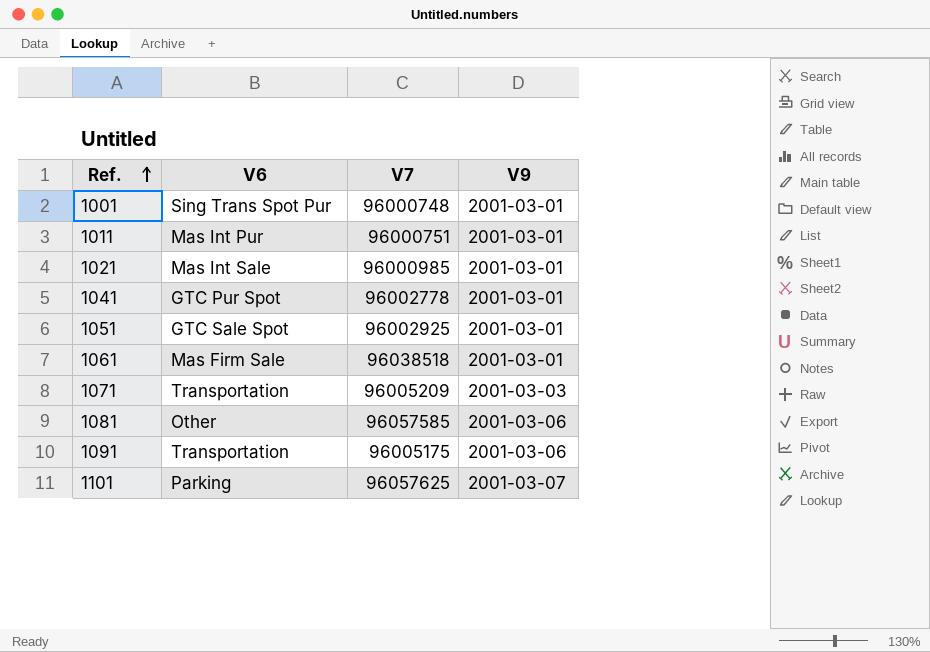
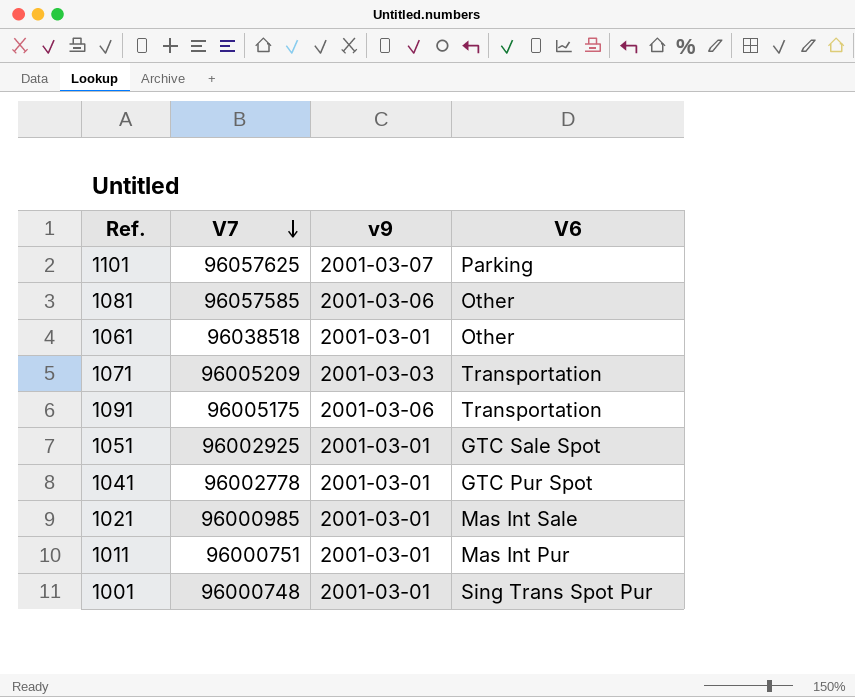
row order: Ref. ascending -> V7 descending
column name: V9 -> v9
column V6 | position: 2 -> 4
1061 | V6: Mas Firm Sale -> Other

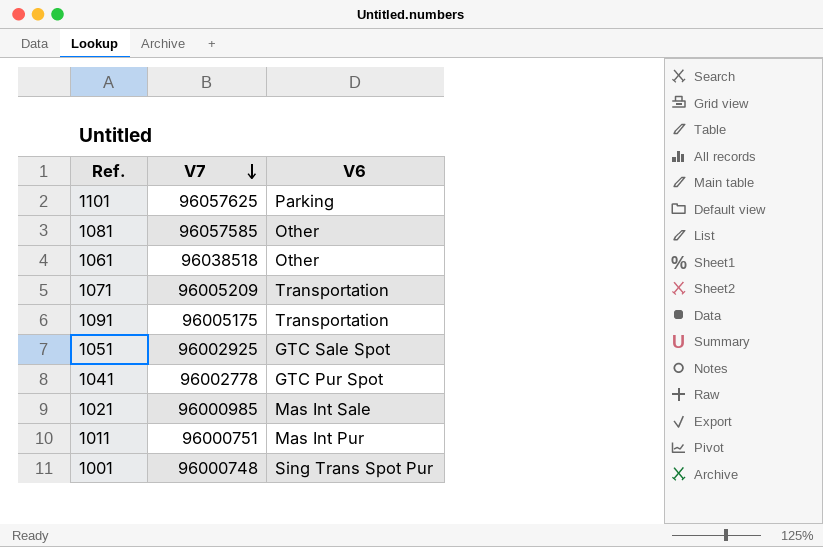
column v9 | position: 3 -> none

